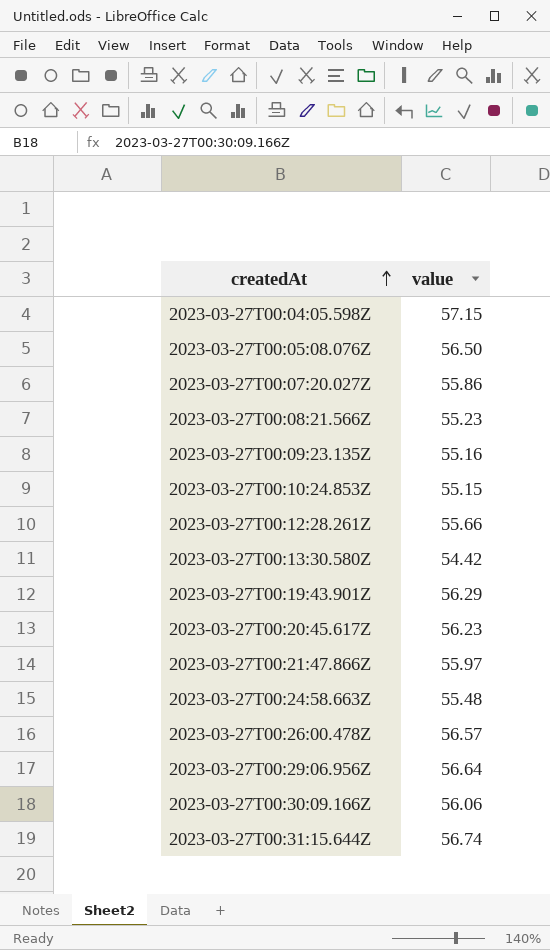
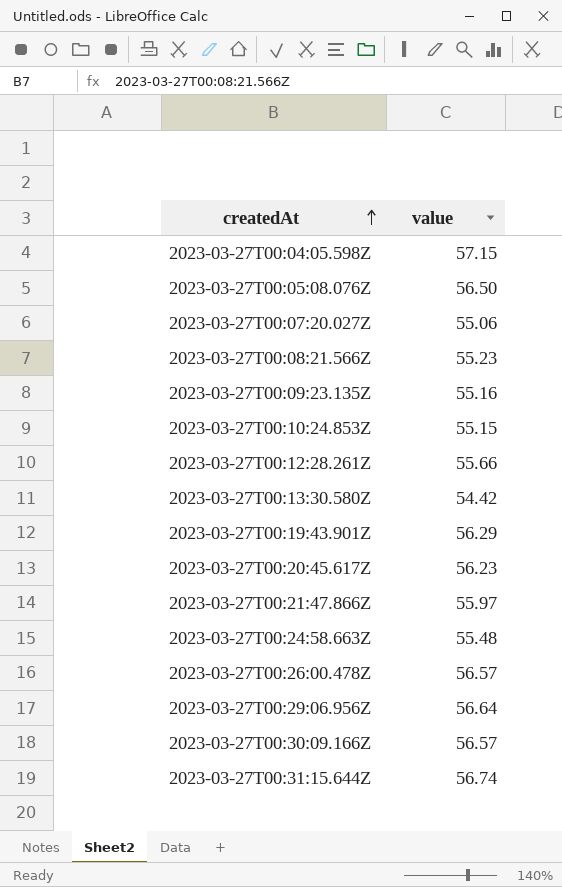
2023-03-27T00:07:20.027Z | value: 55.86 -> 55.06
2023-03-27T00:30:09.166Z | value: 56.06 -> 56.57

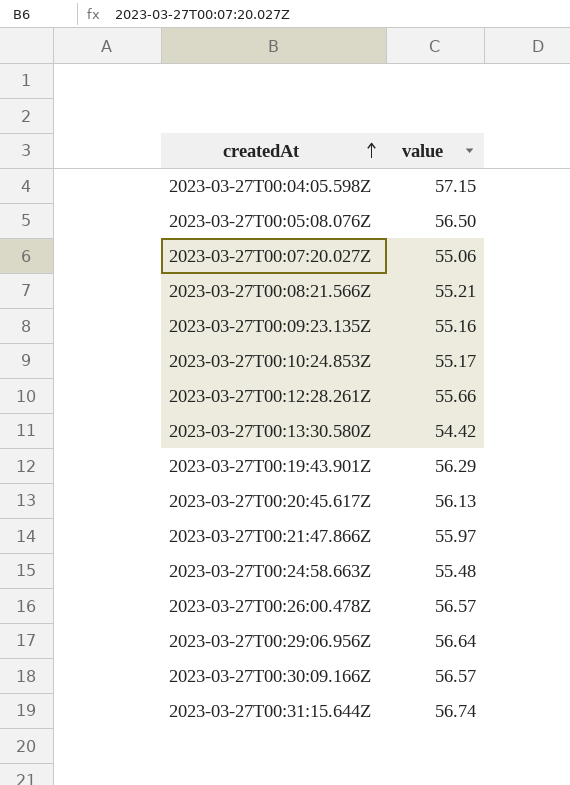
2023-03-27T00:08:21.566Z | value: 55.23 -> 55.21
2023-03-27T00:10:24.853Z | value: 55.15 -> 55.17
2023-03-27T00:20:45.617Z | value: 56.23 -> 56.13

